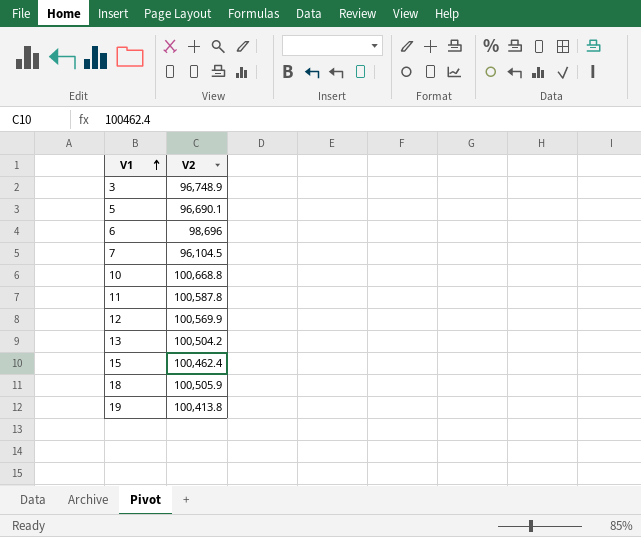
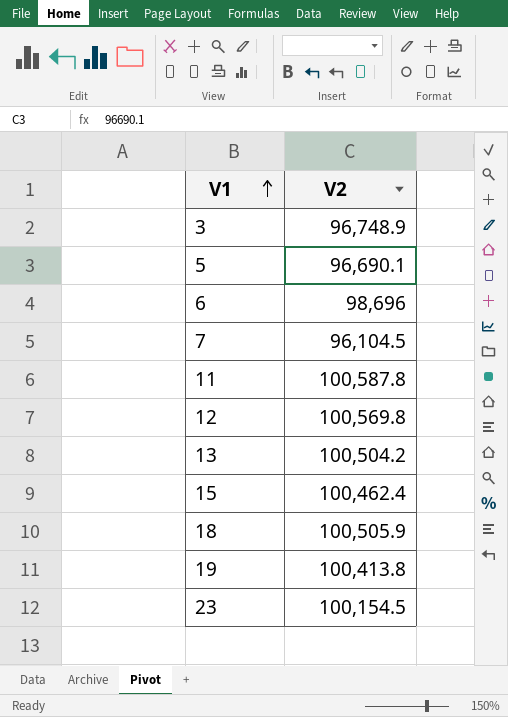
row 10: 100,668.8 -> none
12 | V2: 100,569.9 -> 100,569.8
row 23: none -> 100,154.5

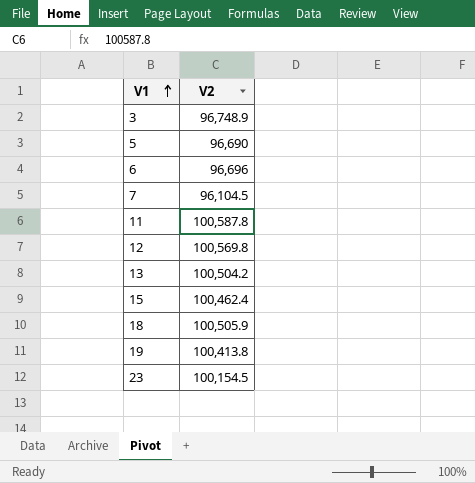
5 | V2: 96,690.1 -> 96,690
6 | V2: 98,696 -> 96,696

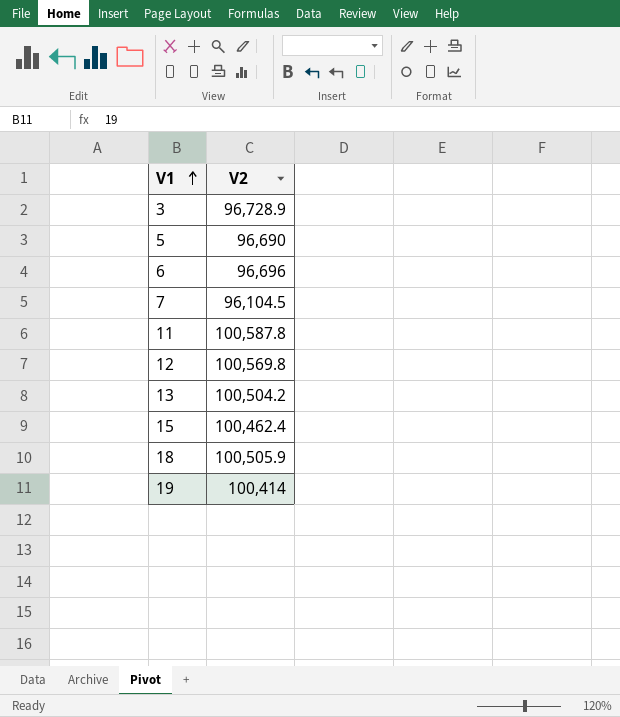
row 23: 100,154.5 -> none
3 | V2: 96,748.9 -> 96,728.9
19 | V2: 100,413.8 -> 100,414

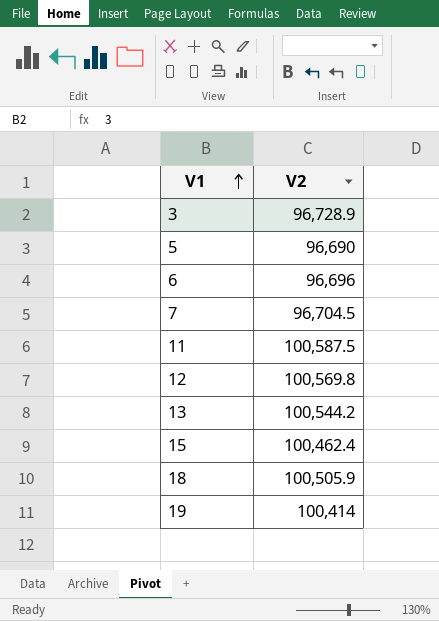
7 | V2: 96,104.5 -> 96,704.5
11 | V2: 100,587.8 -> 100,587.5
13 | V2: 100,504.2 -> 100,544.2

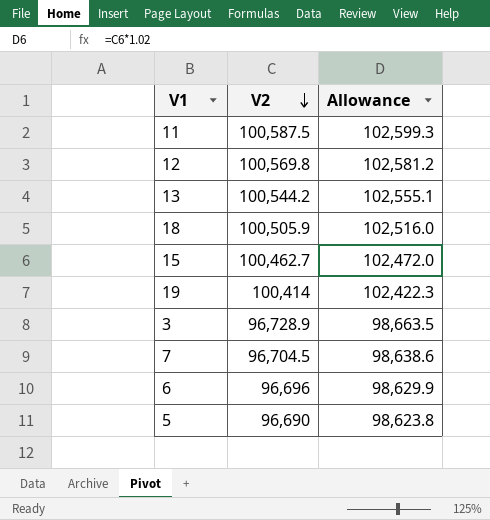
row order: V1 ascending -> V2 descending
column Allowance | formula: none -> [V2] * 1.02
15 | V2: 100,462.4 -> 100,462.7

